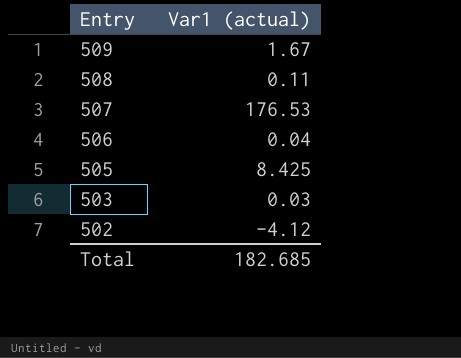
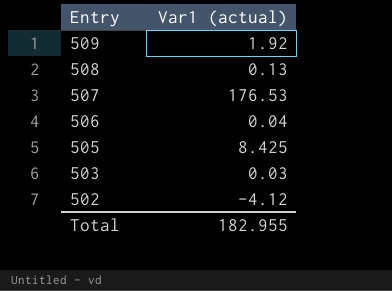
509 | Var1 (actual): 1.67 -> 1.92
508 | Var1 (actual): 0.11 -> 0.13
Total | Var1 (actual): 182.685 -> 182.955

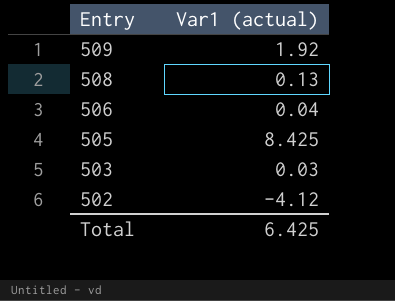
row 507: 176.53 -> none
Total | Var1 (actual): 182.955 -> 6.425

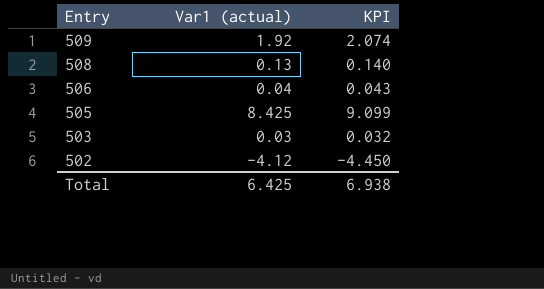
column KPI | formula: none -> [Var1 (actual)] * 1.08

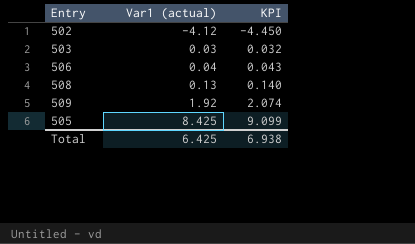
row order: Entry descending -> Var1 (actual) ascending

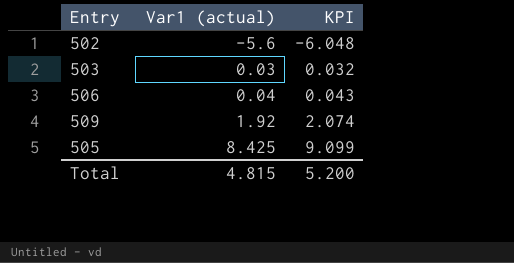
row 508: 0.13 | 0.140 -> none
502 | Var1 (actual): -4.12 -> -5.6
502 | KPI: -4.450 -> -6.048
Total | Var1 (actual): 6.425 -> 4.815
Total | KPI: 6.938 -> 5.200

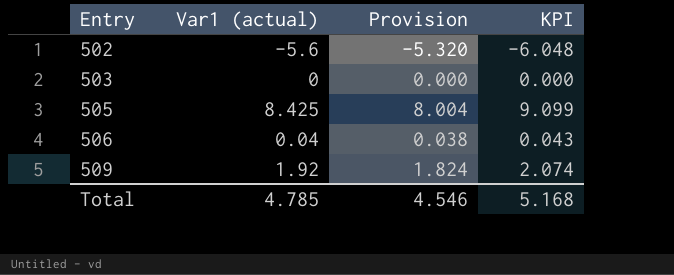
row order: Var1 (actual) ascending -> Entry ascending
column Provision | formula: none -> [Var1 (actual)] * 0.95
503 | Var1 (actual): 0.03 -> 0
503 | KPI: 0.032 -> 0.000
Total | Var1 (actual): 4.815 -> 4.785
Total | KPI: 5.200 -> 5.168

